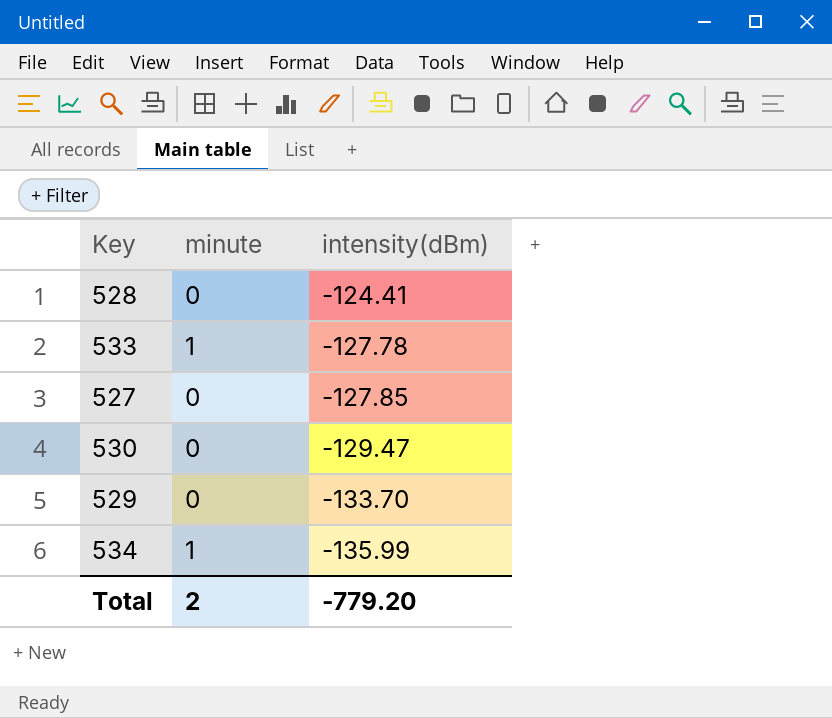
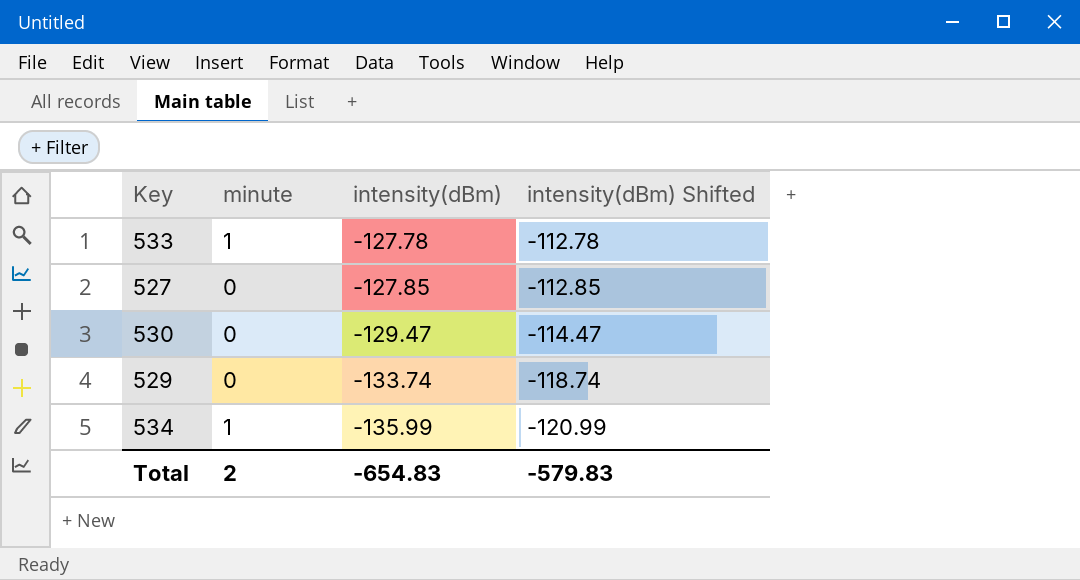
column intensity(dBm) Shifted | formula: none -> [intensity(dBm)] + 15
row 528: 0 | -124.41 -> none
529 | intensity(dBm): -133.70 -> -133.74
Total | intensity(dBm): -779.20 -> -654.83

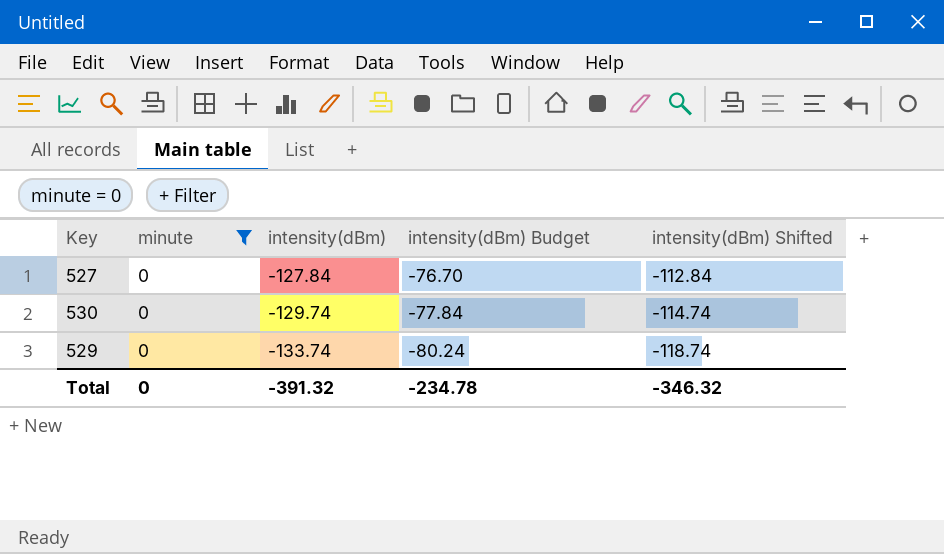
filter: none -> minute = 0
column intensity(dBm) Budget | formula: none -> [intensity(dBm)] * 0.6
527 | intensity(dBm): -127.85 -> -127.84
527 | intensity(dBm) Shifted: -112.85 -> -112.84
530 | intensity(dBm): -129.47 -> -129.74
530 | intensity(dBm) Shifted: -114.47 -> -114.74
Total | minute: 2 -> 0
Total | intensity(dBm): -654.83 -> -391.32
Total | intensity(dBm) Shifted: -579.83 -> -346.32

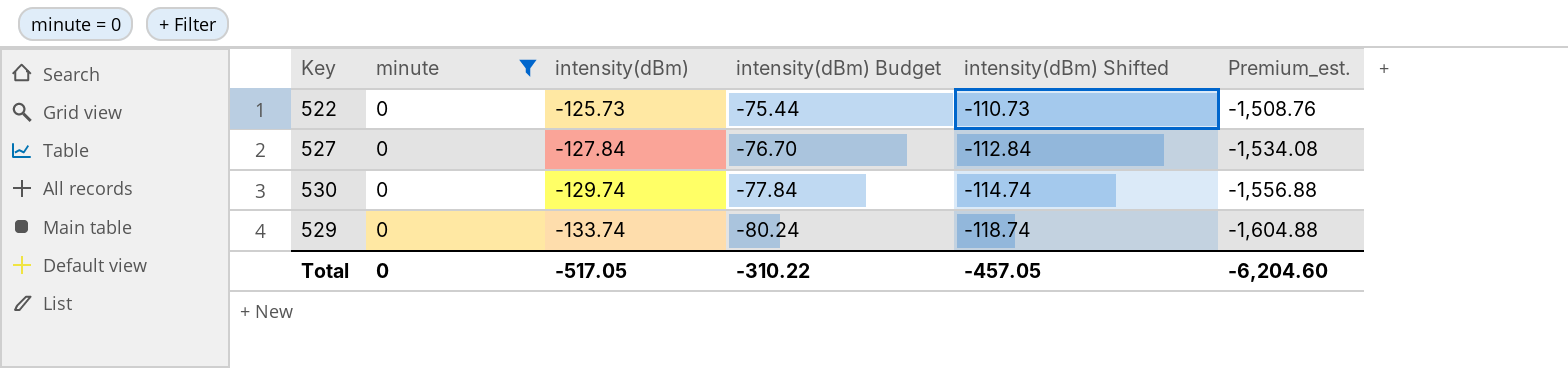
column Premium_est. | formula: none -> [intensity(dBm)] * 12
row 522: none -> 0 | -125.73 | -75.44 | -110.73 | -1,508.76
Total | intensity(dBm): -391.32 -> -517.05
Total | intensity(dBm) Budget: -234.78 -> -310.22
Total | intensity(dBm) Shifted: -346.32 -> -457.05

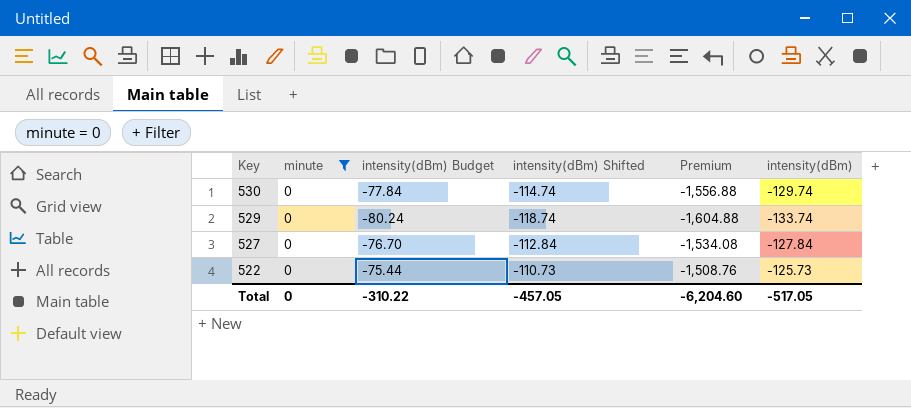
row order: intensity(dBm) descending -> Key descending
column name: Premium_est. -> Premium
column intensity(dBm) | position: 3 -> 6

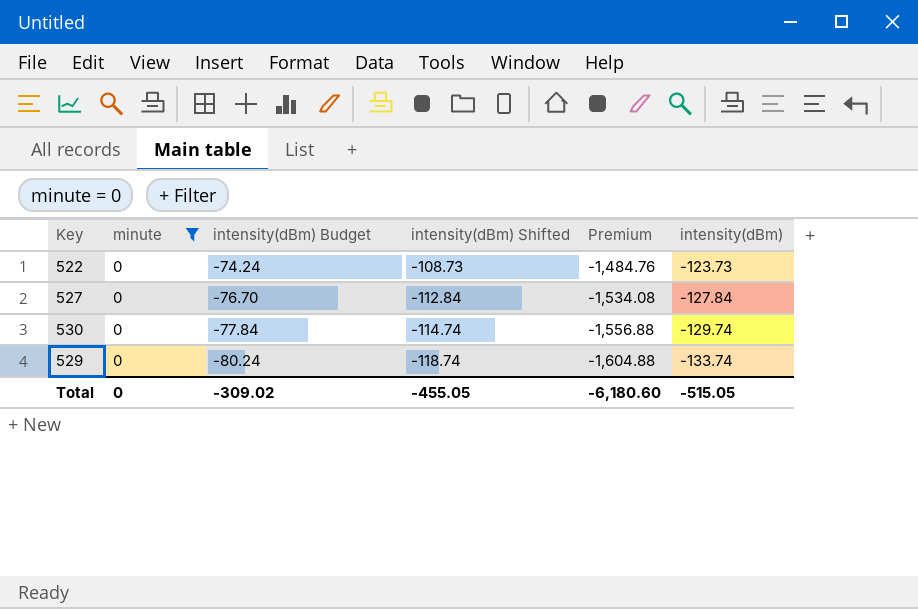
row order: Key descending -> intensity(dBm) Budget descending
522 | intensity(dBm) Budget: -75.44 -> -74.24
522 | intensity(dBm) Shifted: -110.73 -> -108.73
522 | Premium: -1,508.76 -> -1,484.76
522 | intensity(dBm): -125.73 -> -123.73
Total | intensity(dBm) Budget: -310.22 -> -309.02
Total | intensity(dBm) Shifted: -457.05 -> -455.05
Total | Premium: -6,204.60 -> -6,180.60
Total | intensity(dBm): -517.05 -> -515.05

